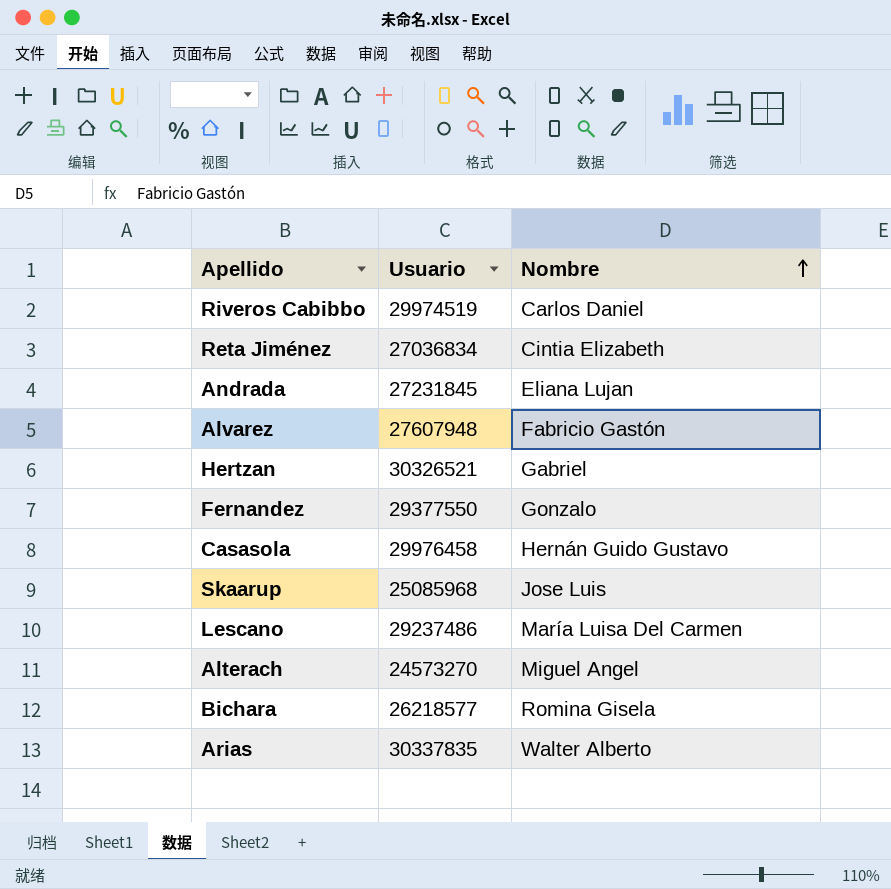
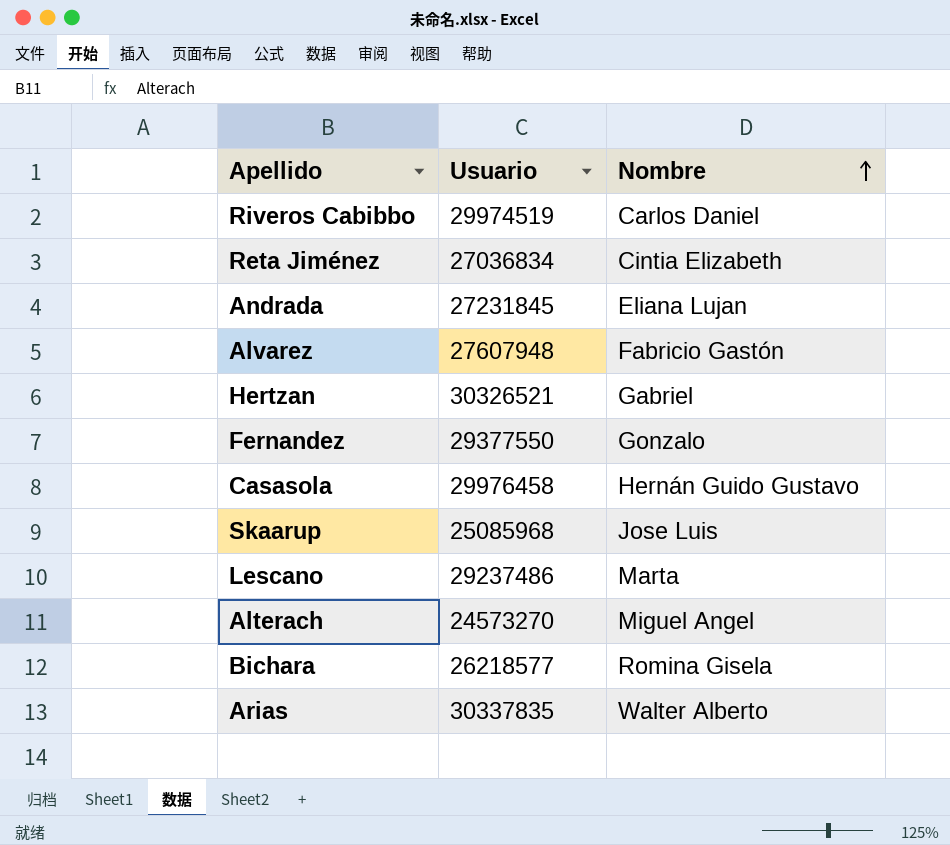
Lescano | Nombre: María Luisa Del Carmen -> Marta

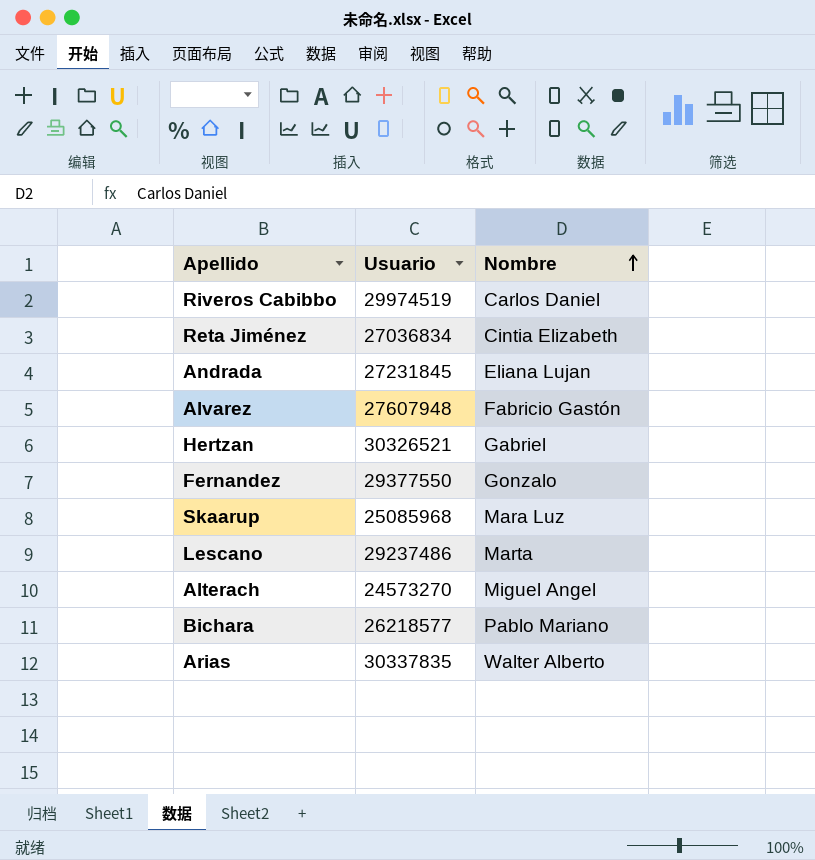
row Casasola: 29976458 | Hernán Guido Gustavo -> none
Skaarup | Nombre: Jose Luis -> Mara Luz
Bichara | Nombre: Romina Gisela -> Pablo Mariano

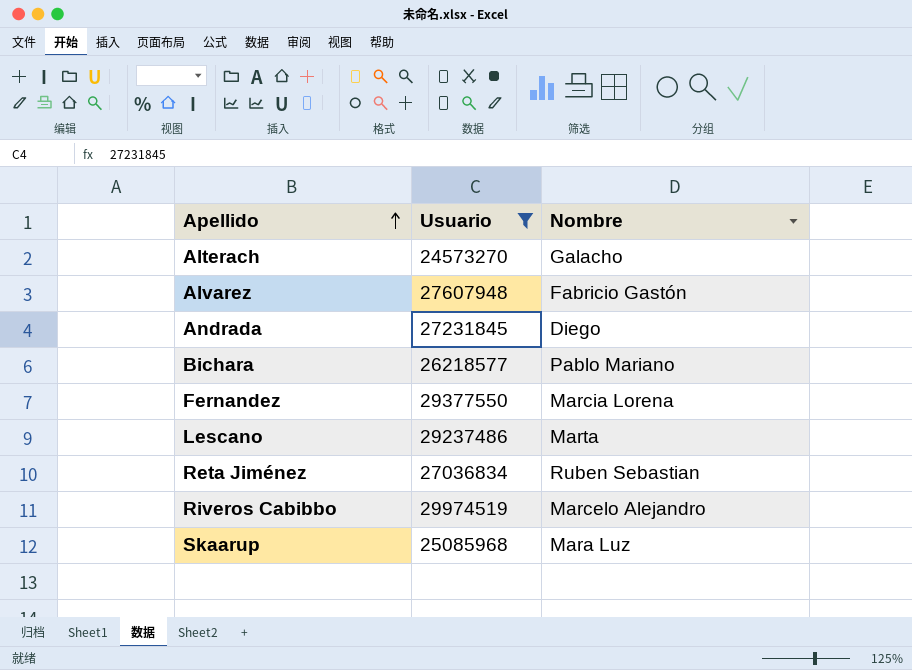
filter: none -> Usuario <= 29974519
row order: Nombre ascending -> Apellido ascending
Alterach | Nombre: Miguel Angel -> Galacho
Andrada | Nombre: Eliana Lujan -> Diego
Fernandez | Nombre: Gonzalo -> Marcia Lorena
Reta Jiménez | Nombre: Cintia Elizabeth -> Ruben Sebastian
Riveros Cabibbo | Nombre: Carlos Daniel -> Marcelo Alejandro

